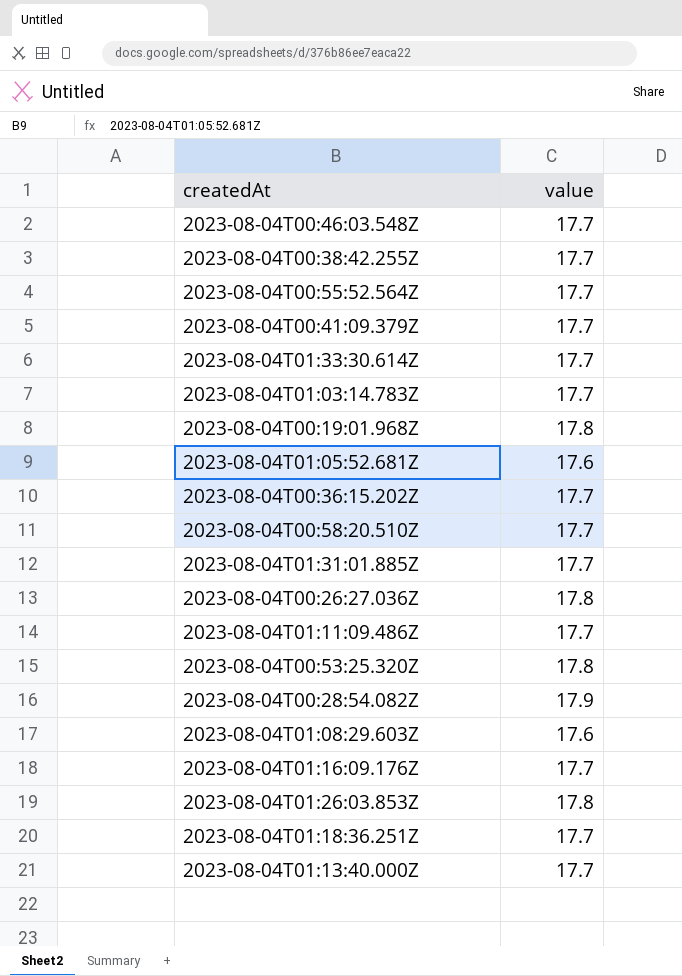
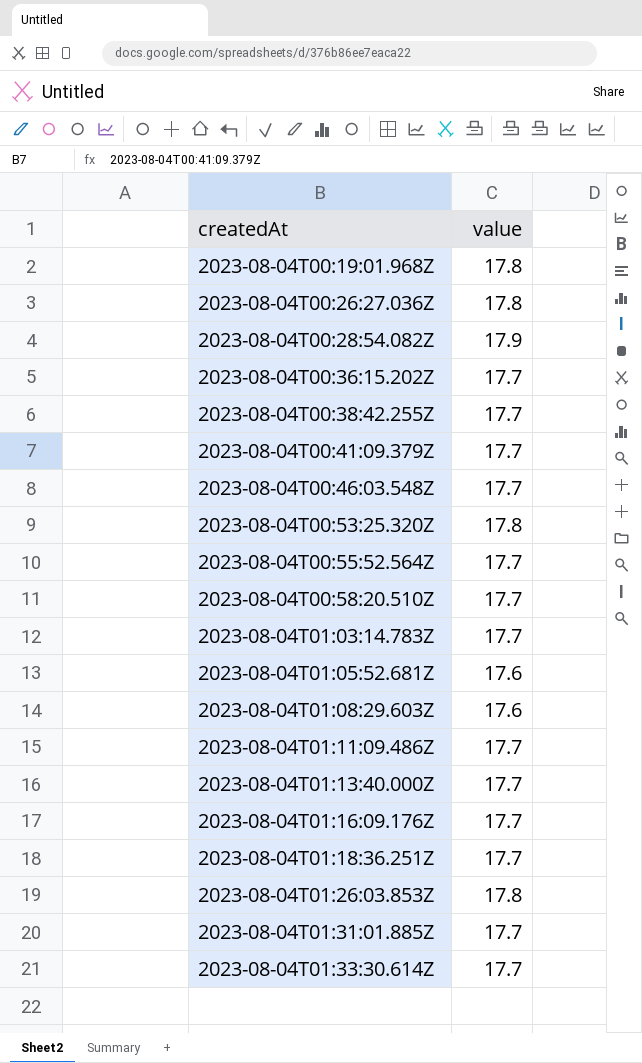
row order: none -> createdAt ascending

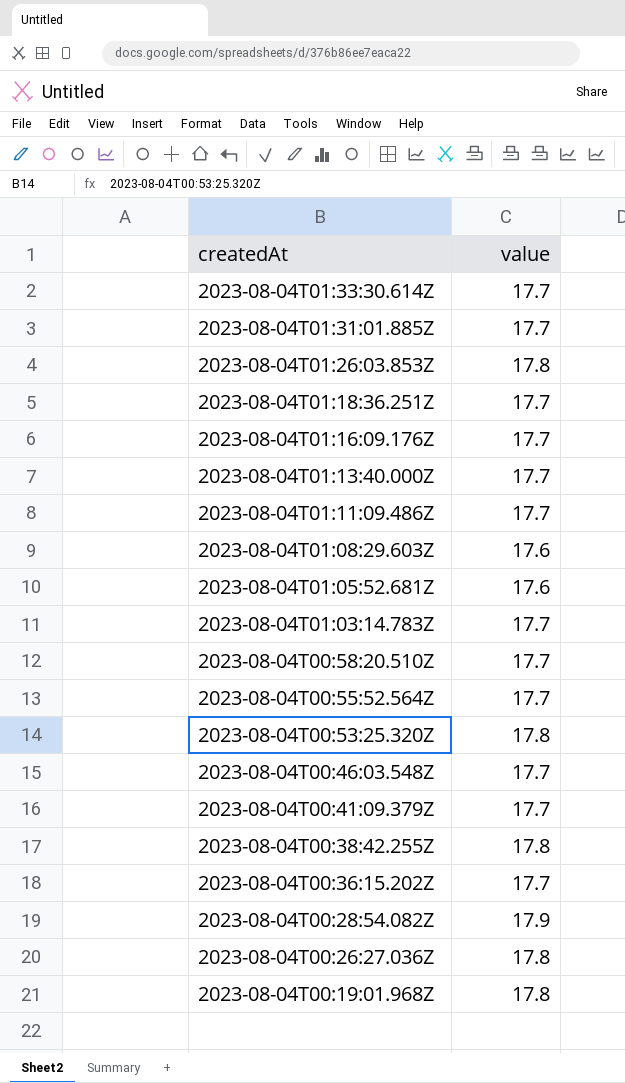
row order: createdAt ascending -> createdAt descending
2023-08-04T00:38:42.255Z | value: 17.7 -> 17.8

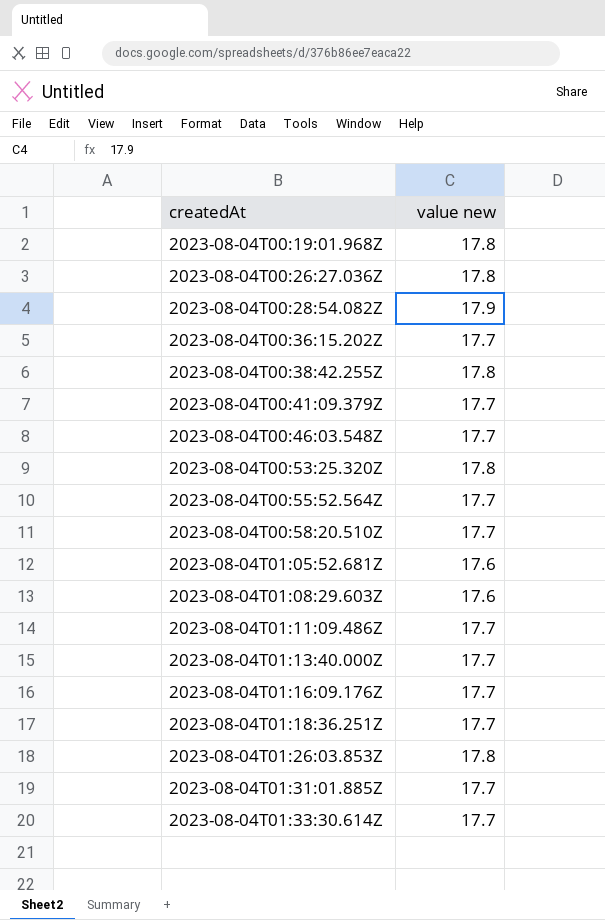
row order: createdAt descending -> createdAt ascending
column name: value -> value new
row 2023-08-04T01:03:14.783Z: 17.7 -> none

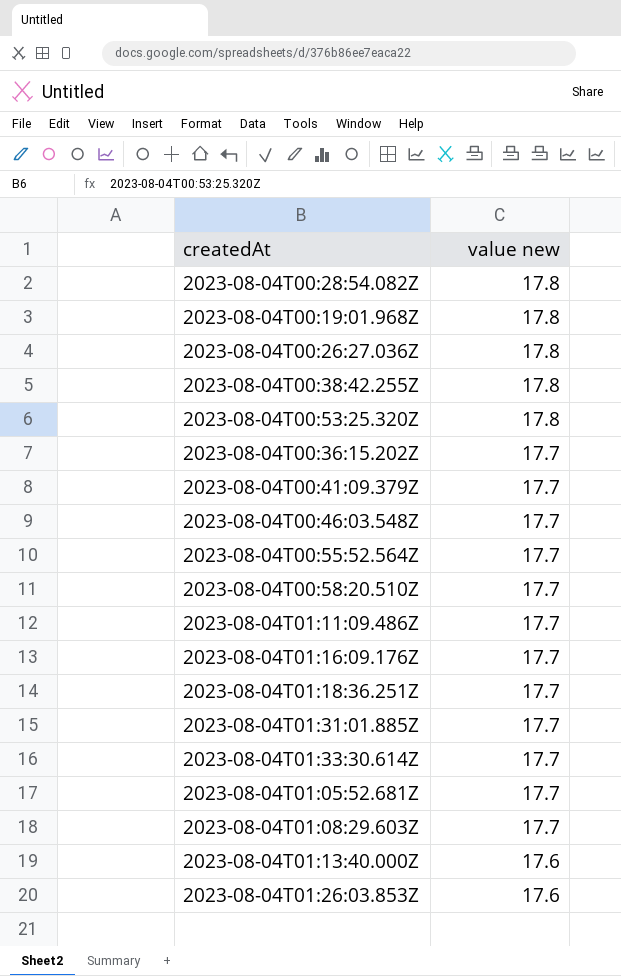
row order: createdAt ascending -> value new descending
2023-08-04T00:28:54.082Z | value new: 17.9 -> 17.8
2023-08-04T01:05:52.681Z | value new: 17.6 -> 17.7
2023-08-04T01:08:29.603Z | value new: 17.6 -> 17.7
2023-08-04T01:13:40.000Z | value new: 17.7 -> 17.6
2023-08-04T01:26:03.853Z | value new: 17.8 -> 17.6

